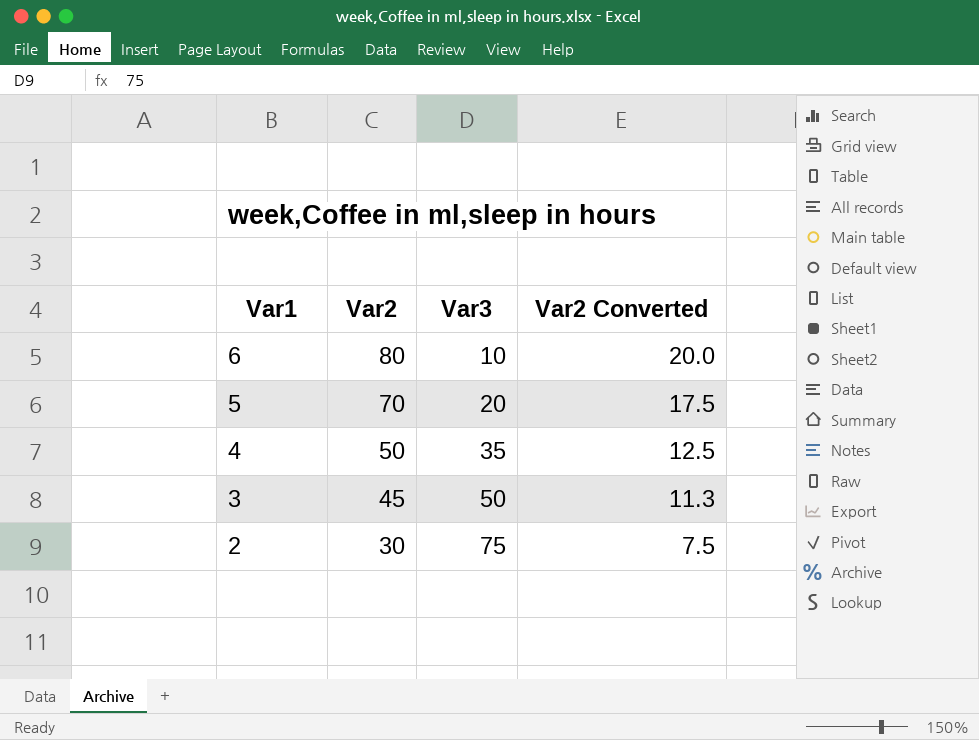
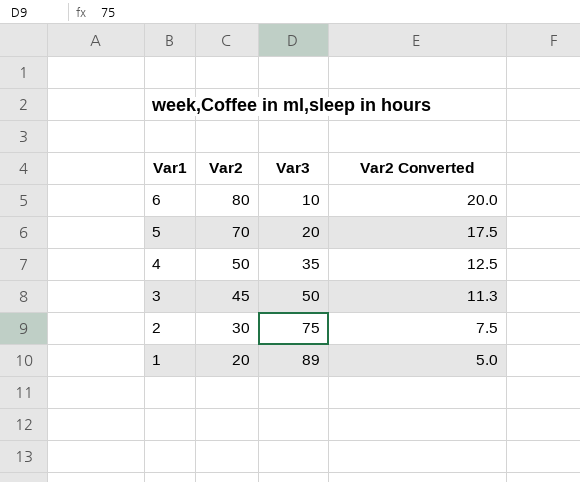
row 1: none -> 20 | 89 | 5.0

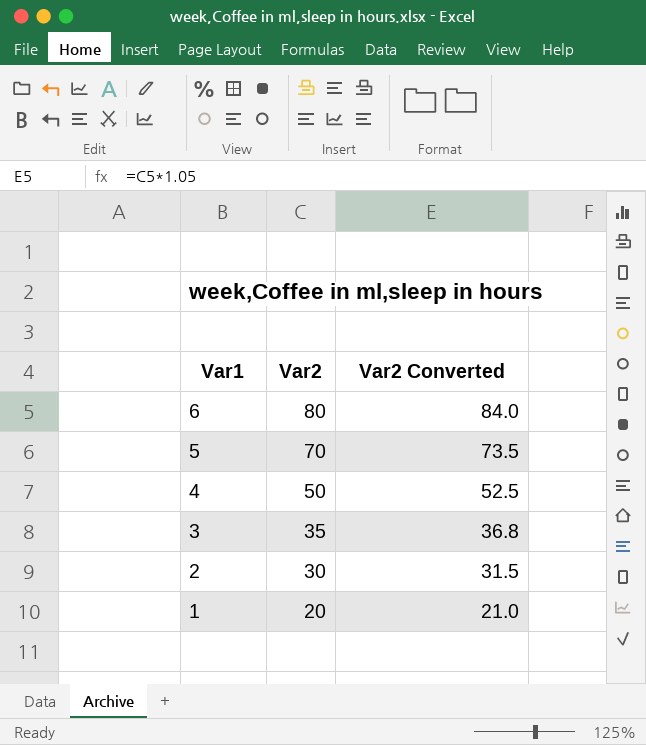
column Var3 | position: 3 -> none
column Var2 Converted | formula: [Var2] * 0.25 -> [Var2] * 1.05
3 | Var2: 45 -> 35

